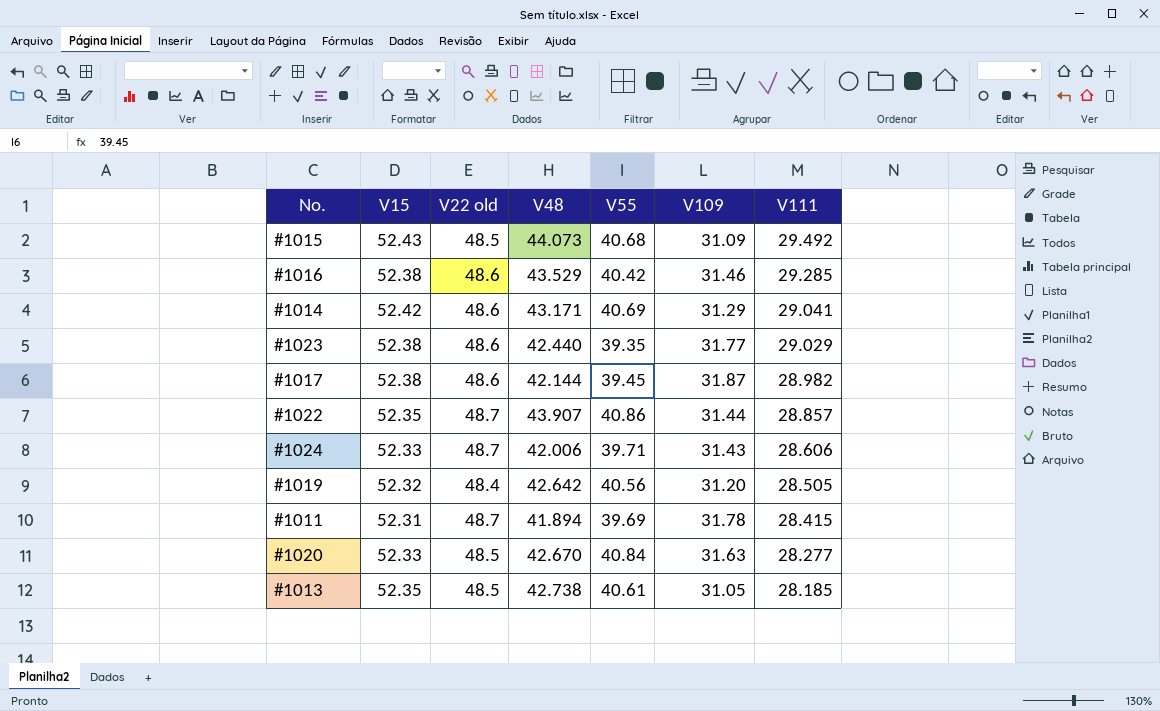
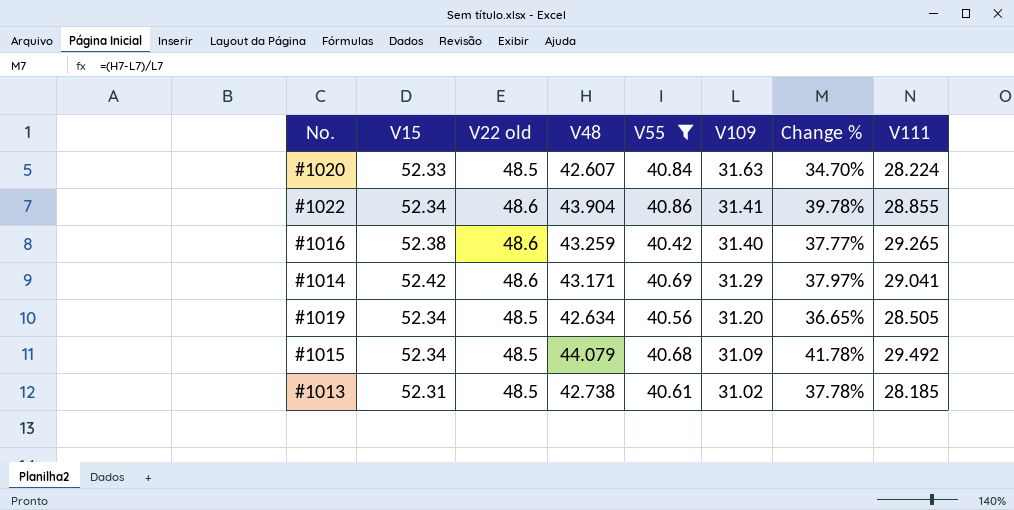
filter: none -> V55 >= 40.42
row order: V111 descending -> V109 descending
column Change % | formula: none -> ([V48] - [V109]) / [V109]
#1020 | V48: 42.670 -> 42.607
#1020 | V111: 28.277 -> 28.224
#1022 | V15: 52.35 -> 52.34
#1022 | V22 old: 48.7 -> 48.6
#1022 | V48: 43.907 -> 43.904
#1022 | V109: 31.44 -> 31.41
#1022 | V111: 28.857 -> 28.855
#1016 | V48: 43.529 -> 43.259
#1016 | V109: 31.46 -> 31.40
#1016 | V111: 29.285 -> 29.265
#1019 | V15: 52.32 -> 52.34
#1019 | V22 old: 48.4 -> 48.5
#1019 | V48: 42.642 -> 42.634
#1015 | V15: 52.43 -> 52.34
#1015 | V48: 44.073 -> 44.079
#1013 | V15: 52.35 -> 52.31
#1013 | V109: 31.05 -> 31.02

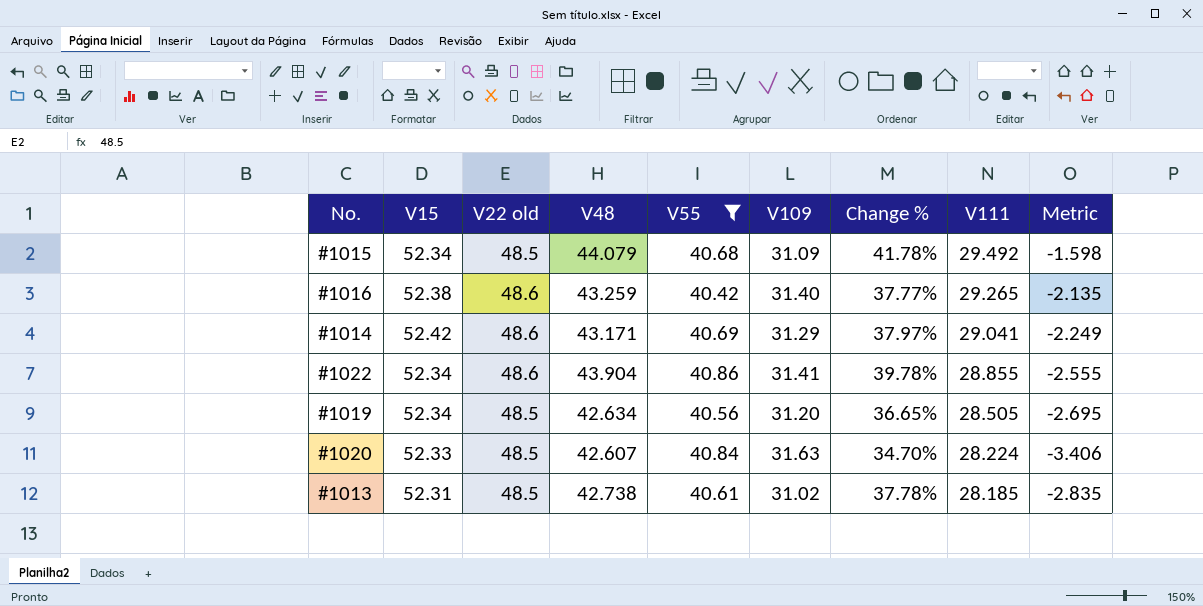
row order: V109 descending -> V111 descending
column Metric | formula: none -> [V111] - [V109]

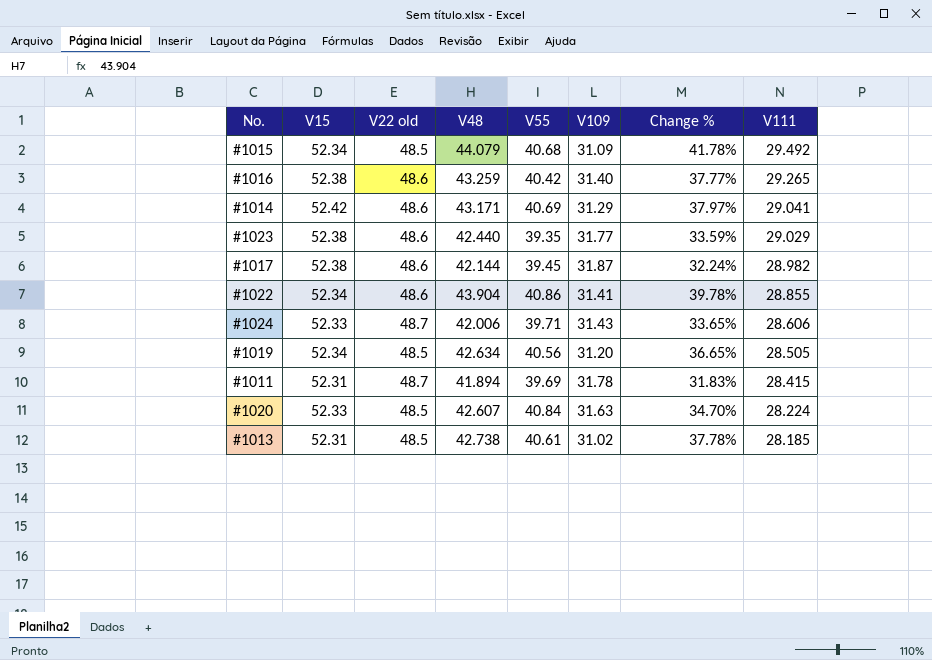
filter: V55 >= 40.42 -> none
column Metric | formula: [V111] - [V109] -> none

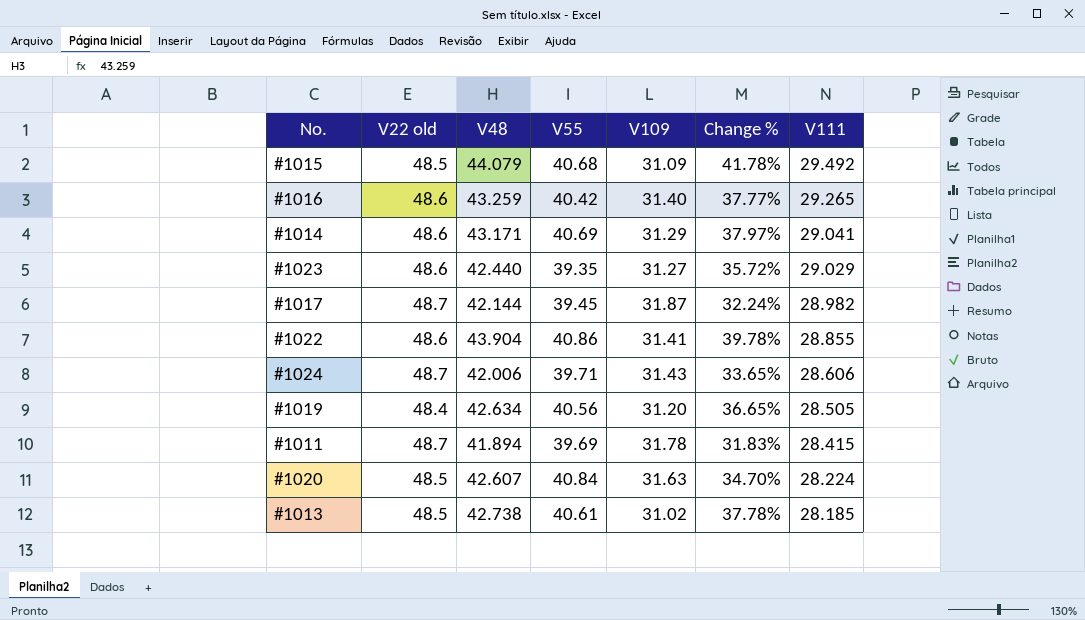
column V15 | position: 2 -> none
#1023 | V109: 31.77 -> 31.27
#1023 | Change %: 33.59% -> 35.72%
#1017 | V22 old: 48.6 -> 48.7
#1019 | V22 old: 48.5 -> 48.4

